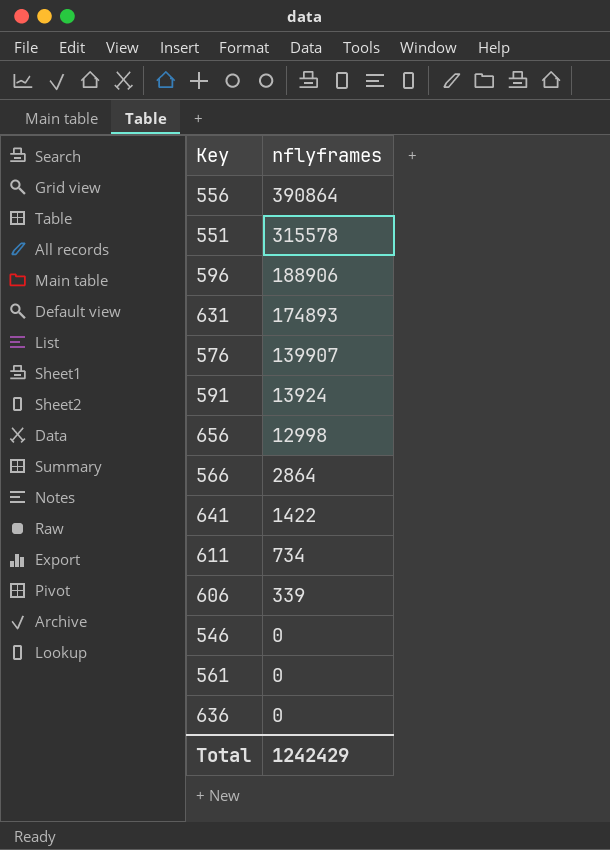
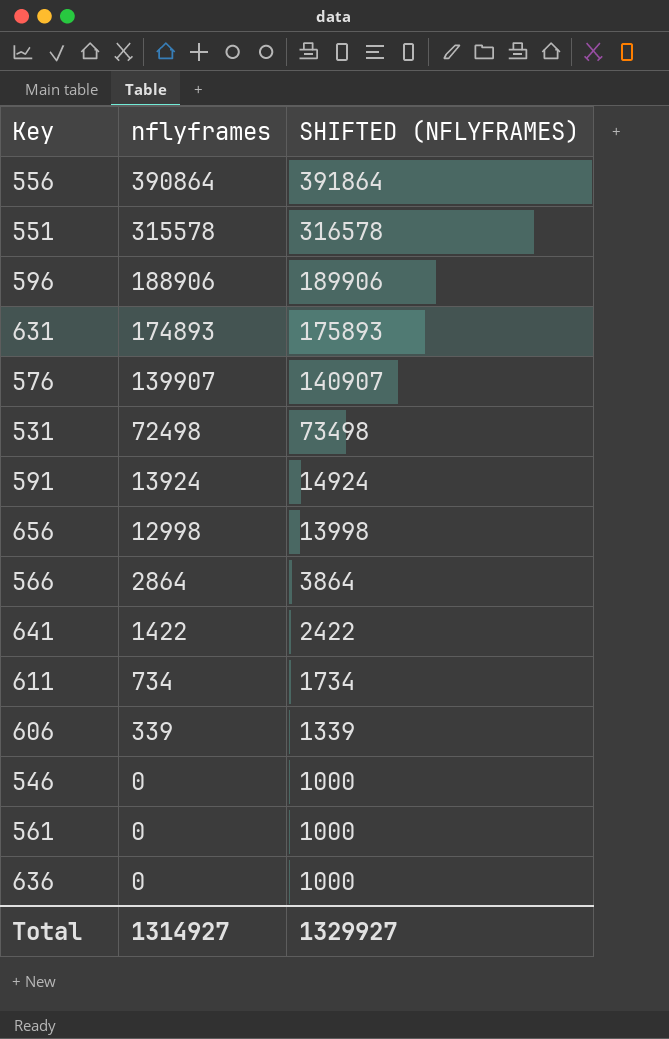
column SHIFTED (NFLYFRAMES) | formula: none -> [nflyframes] + 1000
row 531: none -> 72498 | 73498
Total | nflyframes: 1242429 -> 1314927

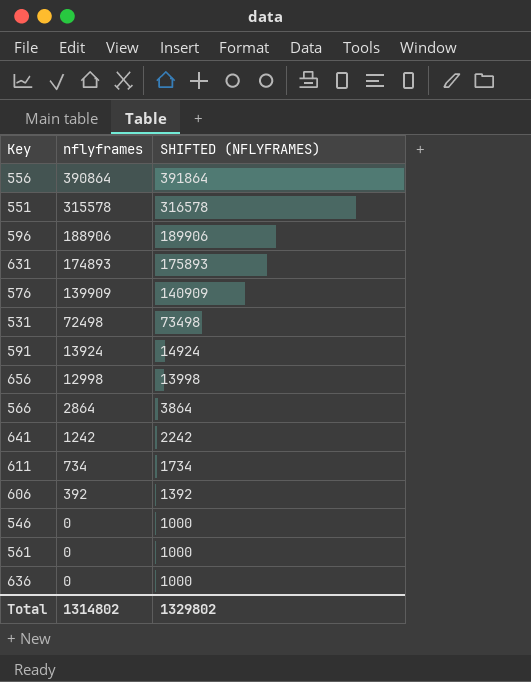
576 | nflyframes: 139907 -> 139909
576 | SHIFTED (NFLYFRAMES): 140907 -> 140909
641 | nflyframes: 1422 -> 1242
641 | SHIFTED (NFLYFRAMES): 2422 -> 2242
606 | nflyframes: 339 -> 392
606 | SHIFTED (NFLYFRAMES): 1339 -> 1392
Total | nflyframes: 1314927 -> 1314802
Total | SHIFTED (NFLYFRAMES): 1329927 -> 1329802

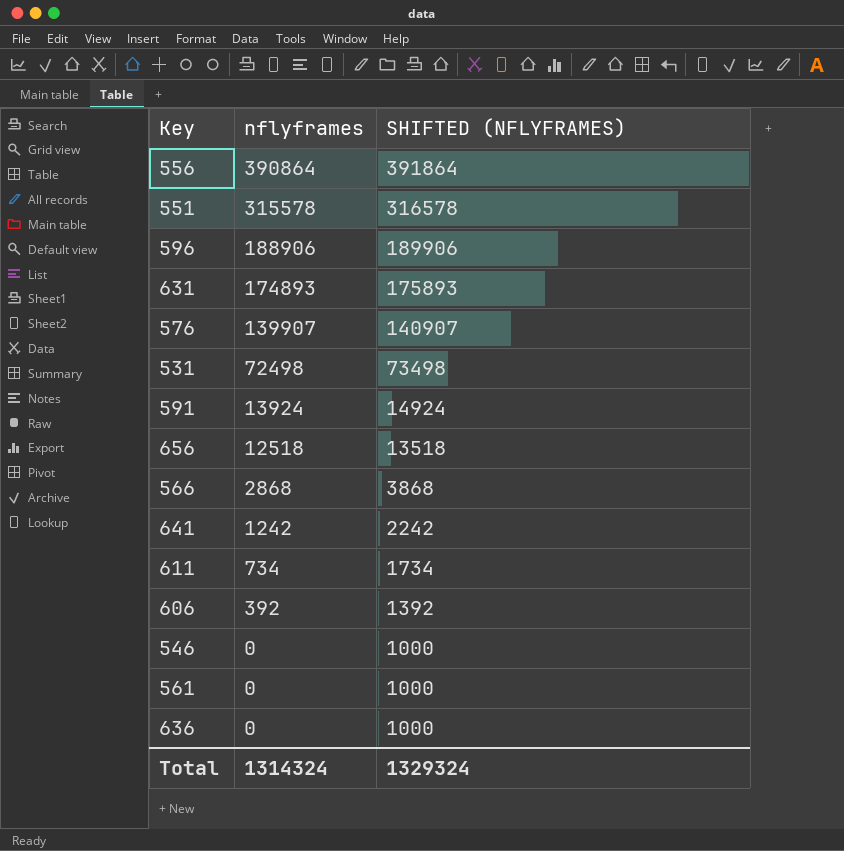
576 | nflyframes: 139909 -> 139907
576 | SHIFTED (NFLYFRAMES): 140909 -> 140907
656 | nflyframes: 12998 -> 12518
656 | SHIFTED (NFLYFRAMES): 13998 -> 13518
566 | nflyframes: 2864 -> 2868
566 | SHIFTED (NFLYFRAMES): 3864 -> 3868
Total | nflyframes: 1314802 -> 1314324
Total | SHIFTED (NFLYFRAMES): 1329802 -> 1329324

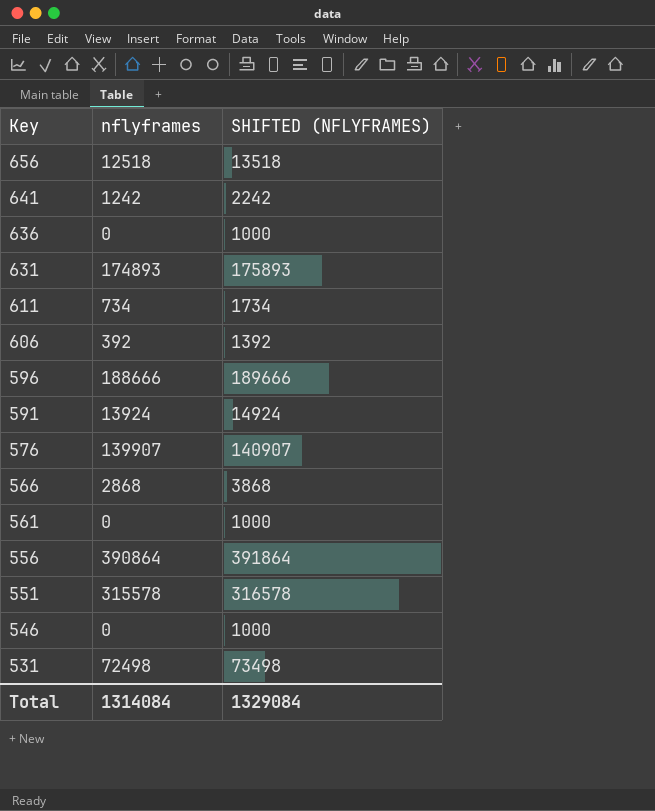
row order: nflyframes descending -> Key descending
596 | nflyframes: 188906 -> 188666
596 | SHIFTED (NFLYFRAMES): 189906 -> 189666
Total | nflyframes: 1314324 -> 1314084
Total | SHIFTED (NFLYFRAMES): 1329324 -> 1329084

